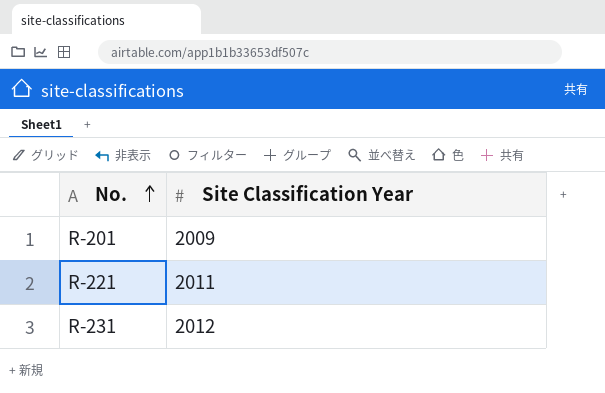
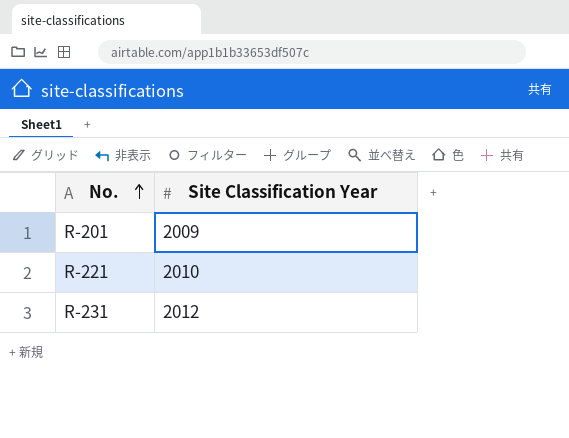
R-221 | Site Classification Year: 2011 -> 2010

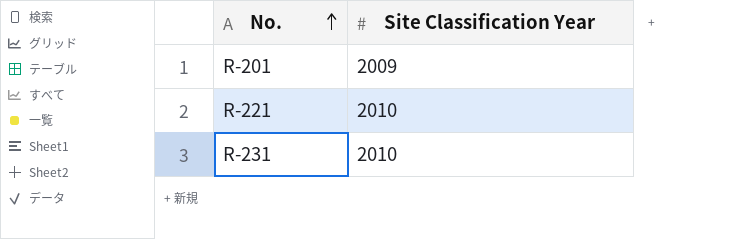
R-231 | Site Classification Year: 2012 -> 2010

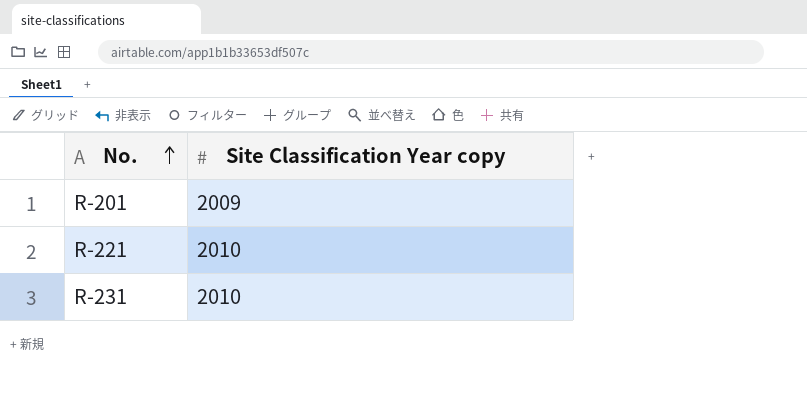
column name: Site Classification Year -> Site Classification Year copy

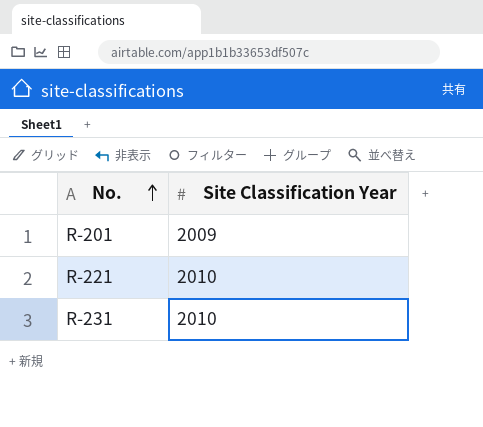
column name: Site Classification Year copy -> Site Classification Year

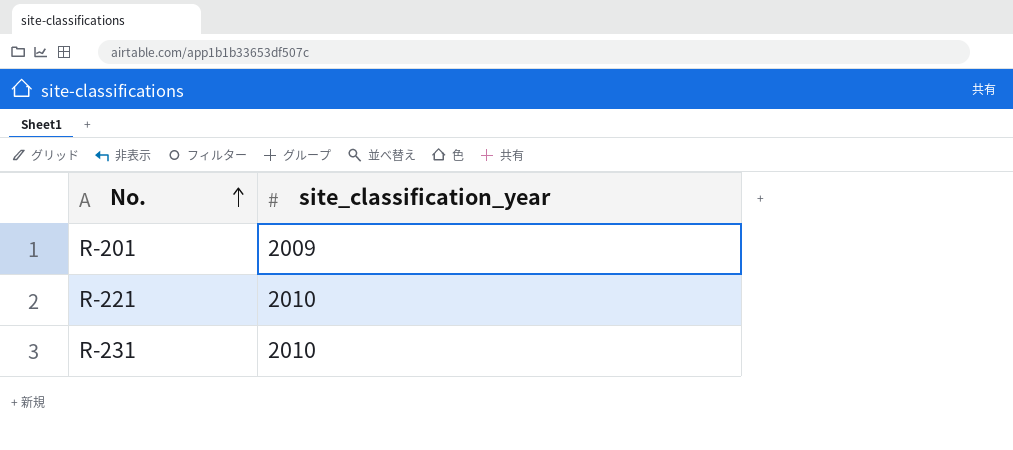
column name: Site Classification Year -> site_classification_year

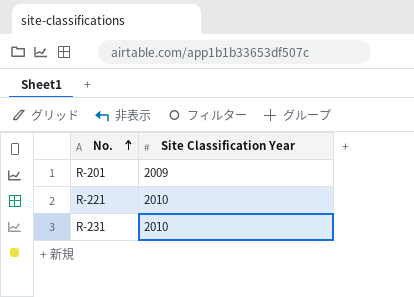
column name: site_classification_year -> Site Classification Year

